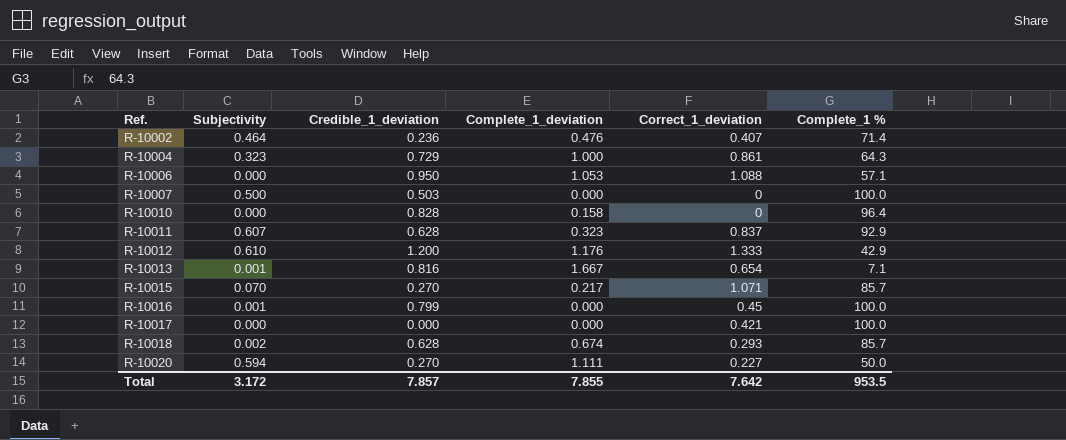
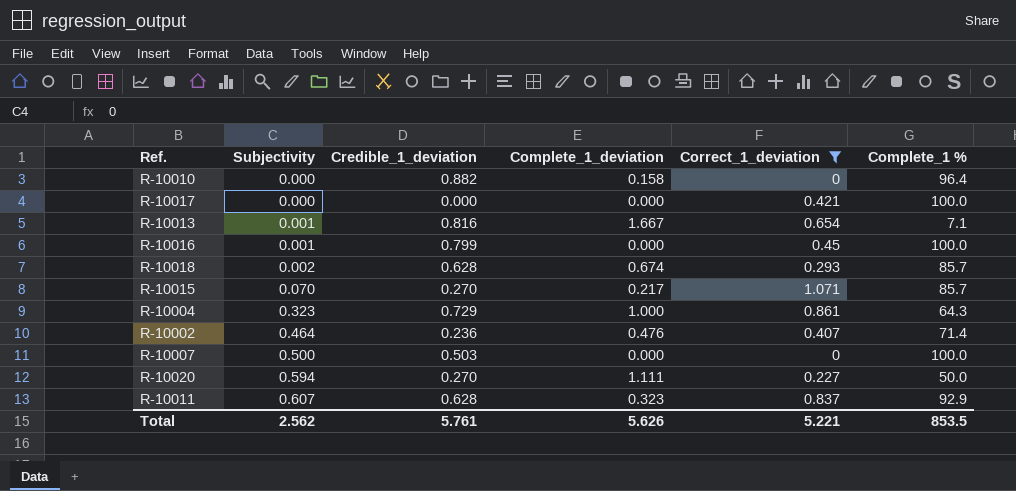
filter: none -> Correct_1_deviation <= 1.071
row order: Ref. ascending -> Subjectivity ascending
R-10010 | Credible_1_deviation: 0.828 -> 0.882
Total | Subjectivity: 3.172 -> 2.562
Total | Credible_1_deviation: 7.857 -> 5.761
Total | Complete_1_deviation: 7.855 -> 5.626
Total | Correct_1_deviation: 7.642 -> 5.221
Total | Complete_1 %: 953.5 -> 853.5

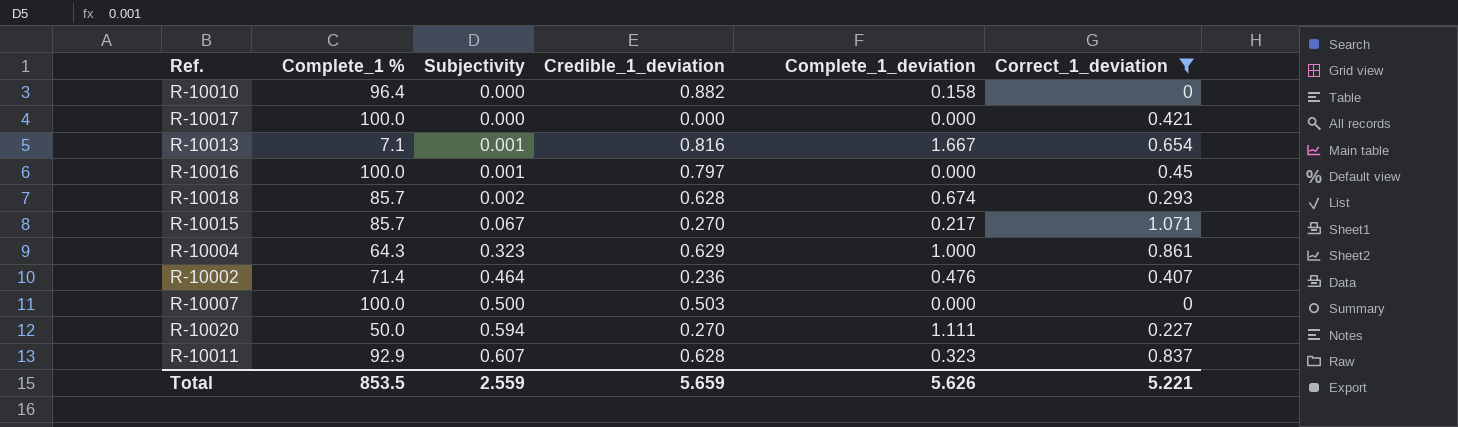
column Complete_1 % | position: 6 -> 2
R-10016 | Credible_1_deviation: 0.799 -> 0.797
R-10015 | Subjectivity: 0.070 -> 0.067
R-10004 | Credible_1_deviation: 0.729 -> 0.629
Total | Subjectivity: 2.562 -> 2.559
Total | Credible_1_deviation: 5.761 -> 5.659

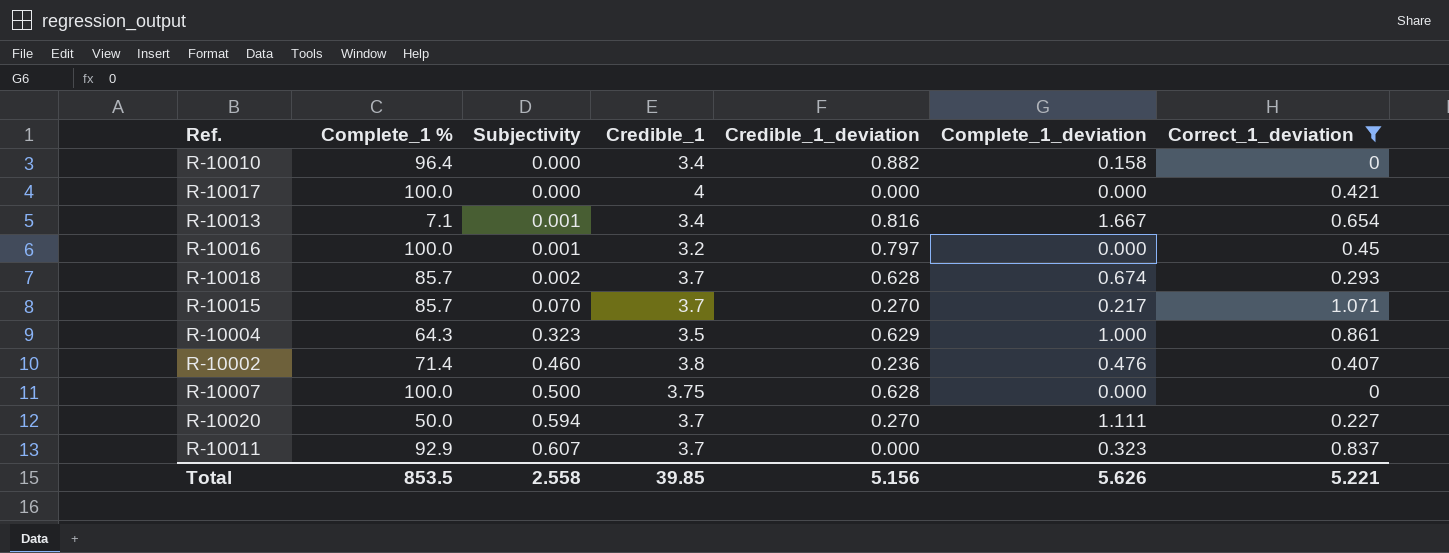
column Credible_1 | position: none -> 4
R-10015 | Subjectivity: 0.067 -> 0.070
R-10002 | Subjectivity: 0.464 -> 0.460
R-10007 | Credible_1_deviation: 0.503 -> 0.628
R-10011 | Credible_1_deviation: 0.628 -> 0.000
Total | Subjectivity: 2.559 -> 2.558
Total | Credible_1_deviation: 5.659 -> 5.156

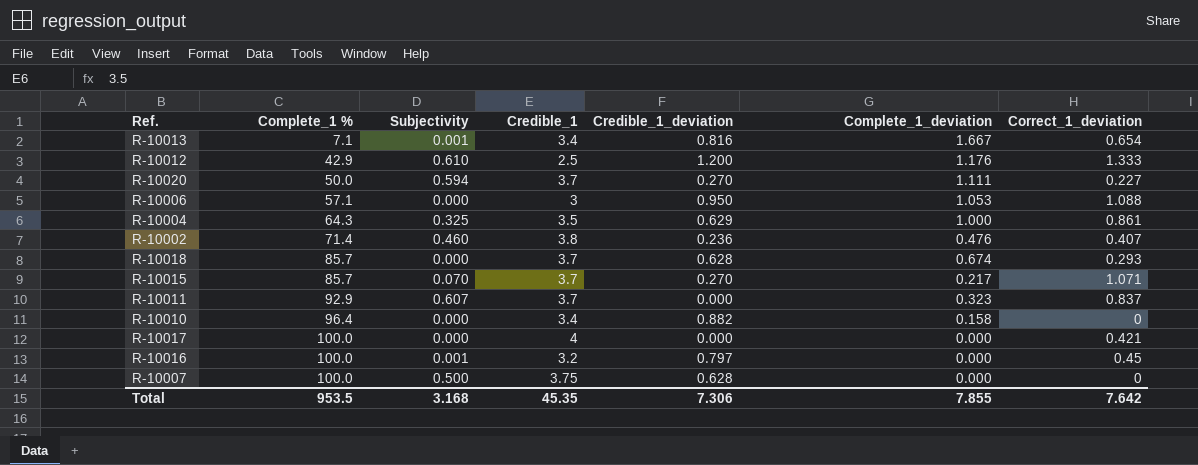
filter: Correct_1_deviation <= 1.071 -> none
row order: Subjectivity ascending -> Complete_1 % ascending
R-10004 | Subjectivity: 0.323 -> 0.325
R-10018 | Subjectivity: 0.002 -> 0.000
Total | Complete_1 %: 853.5 -> 953.5
Total | Subjectivity: 2.558 -> 3.168
Total | Credible_1: 39.85 -> 45.35
Total | Credible_1_deviation: 5.156 -> 7.306
Total | Complete_1_deviation: 5.626 -> 7.855
Total | Correct_1_deviation: 5.221 -> 7.642

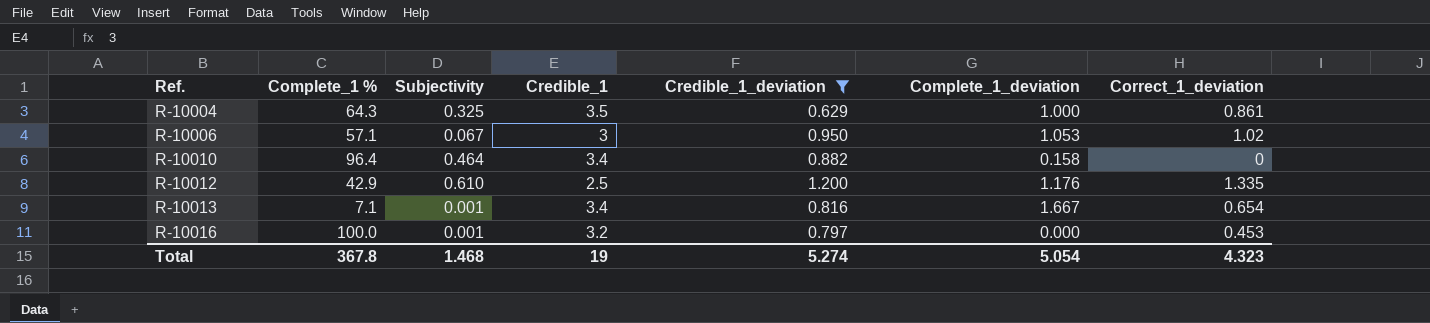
filter: none -> Credible_1_deviation >= 0.629
row order: Complete_1 % ascending -> Ref. ascending
R-10006 | Subjectivity: 0.000 -> 0.067
R-10006 | Correct_1_deviation: 1.088 -> 1.02
R-10010 | Subjectivity: 0.000 -> 0.464
R-10012 | Correct_1_deviation: 1.333 -> 1.335
R-10016 | Correct_1_deviation: 0.45 -> 0.453
Total | Complete_1 %: 953.5 -> 367.8
Total | Subjectivity: 3.168 -> 1.468
Total | Credible_1: 45.35 -> 19
Total | Credible_1_deviation: 7.306 -> 5.274
Total | Complete_1_deviation: 7.855 -> 5.054
Total | Correct_1_deviation: 7.642 -> 4.323

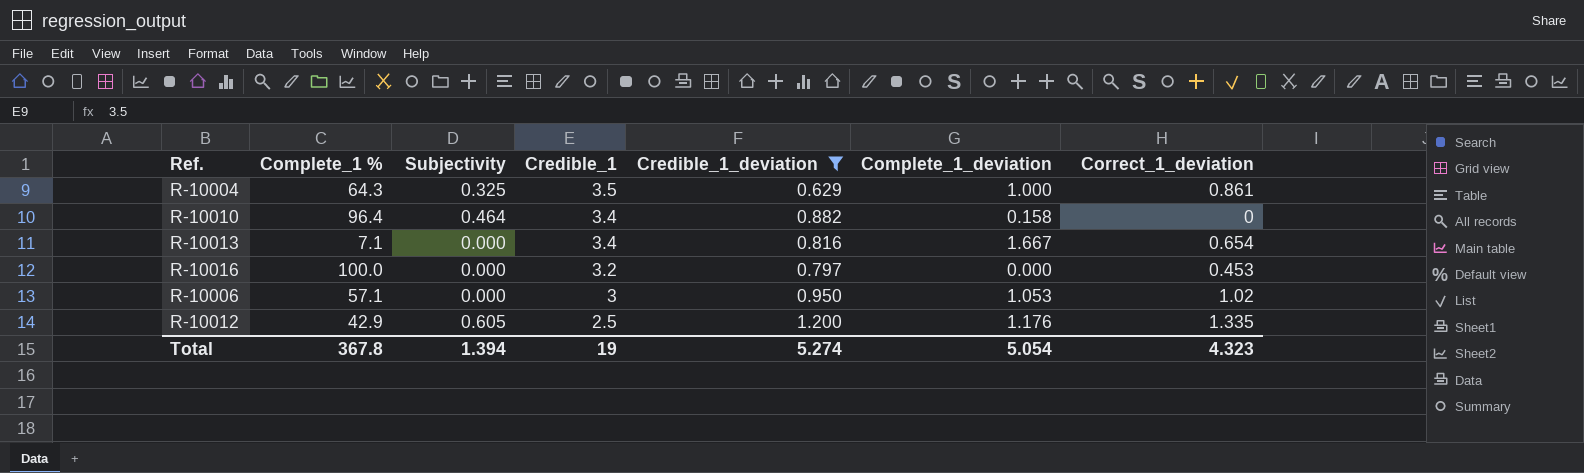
row order: Ref. ascending -> Credible_1 descending
R-10013 | Subjectivity: 0.001 -> 0.000
R-10016 | Subjectivity: 0.001 -> 0.000
R-10006 | Subjectivity: 0.067 -> 0.000
R-10012 | Subjectivity: 0.610 -> 0.605
Total | Subjectivity: 1.468 -> 1.394

